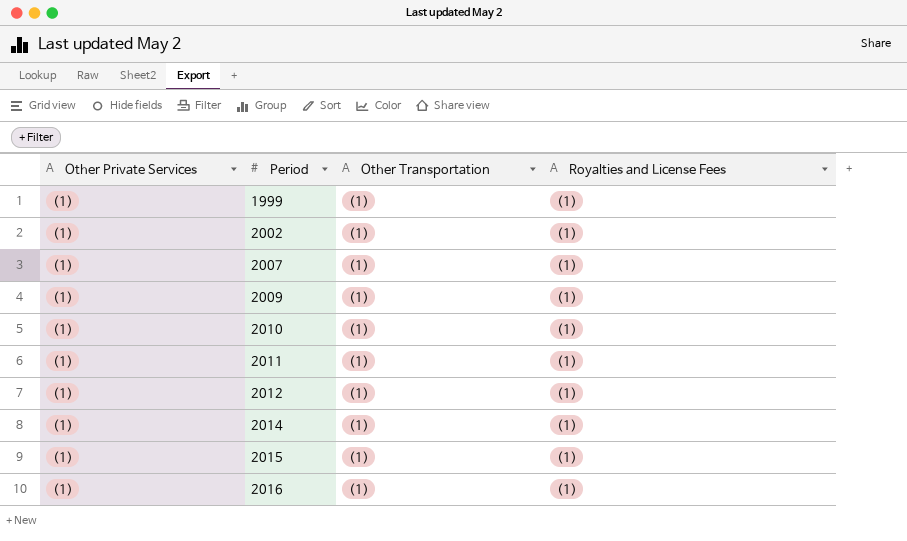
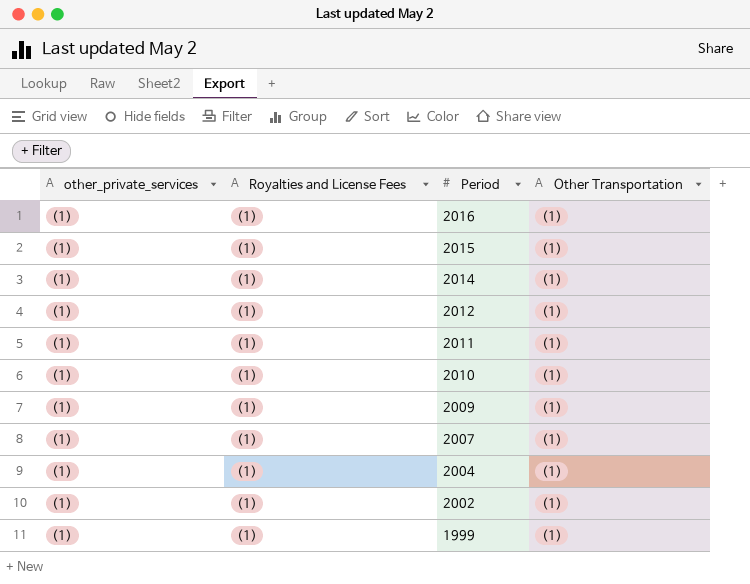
row order: Period ascending -> Period descending
column name: Other Private Services -> other_private_services
column Royalties and License Fees | position: 4 -> 2
row 2004: none -> (1) | (1) | (1)

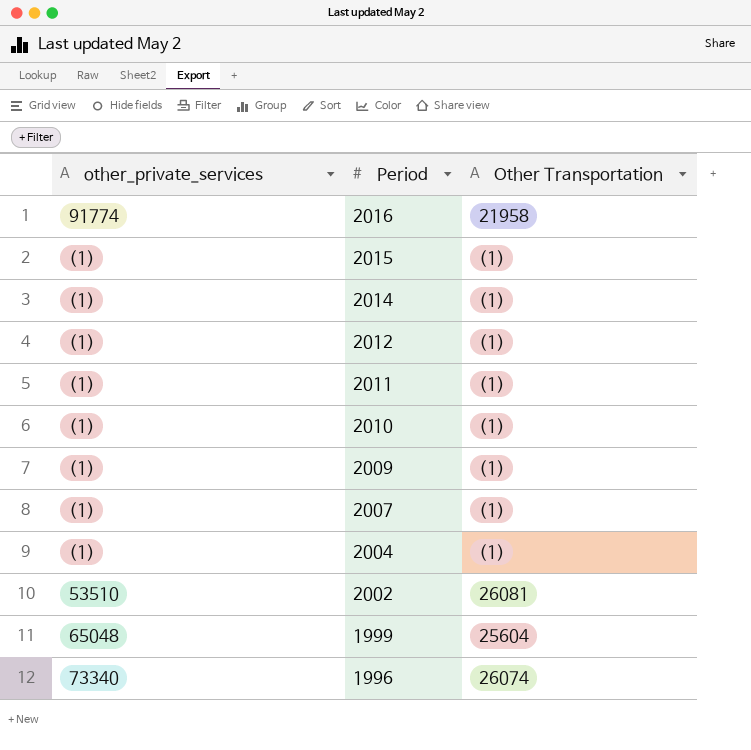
column Royalties and License Fees | position: 2 -> none
2016 | other_private_services: (1) -> 91774
2016 | Other Transportation: (1) -> 21958
2002 | other_private_services: (1) -> 53510
2002 | Other Transportation: (1) -> 26081
1999 | other_private_services: (1) -> 65048
1999 | Other Transportation: (1) -> 25604
row 1996: none -> 73340 | 26074

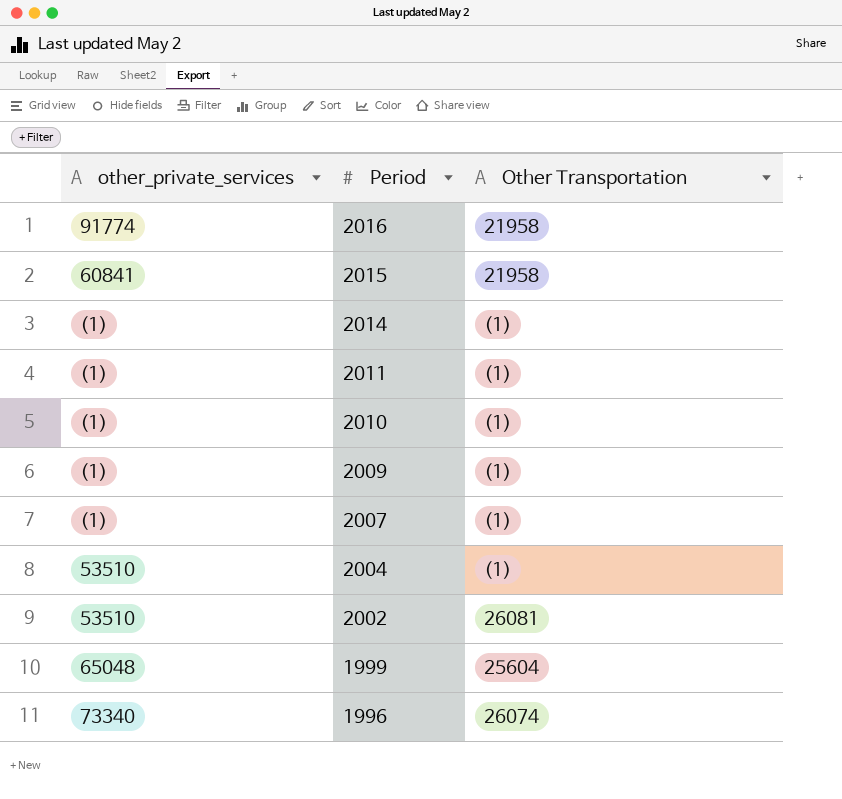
row 2012: (1) | (1) -> none
2015 | other_private_services: (1) -> 60841
2015 | Other Transportation: (1) -> 21958
2004 | other_private_services: (1) -> 53510

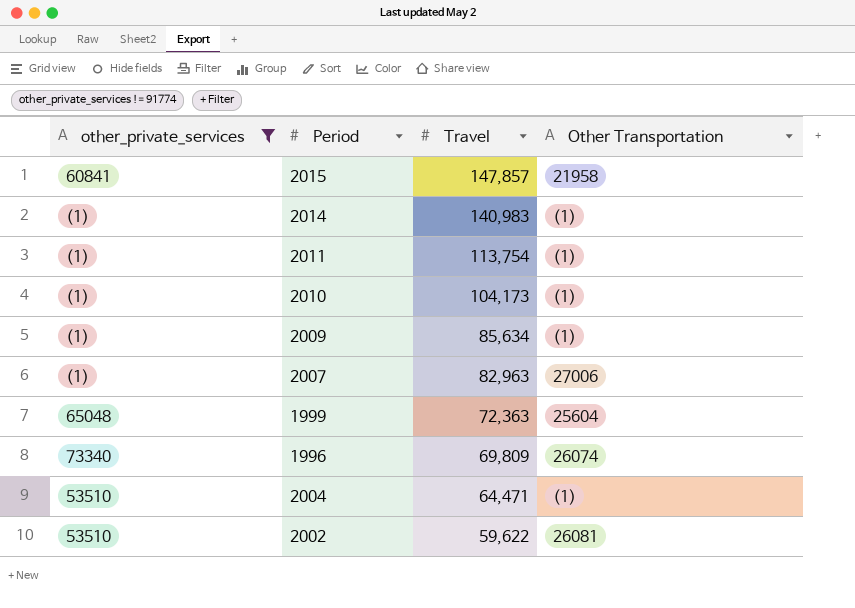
filter: none -> other_private_services != 91774
row order: Period descending -> Travel descending
column Travel | position: none -> 3
2007 | Other Transportation: (1) -> 27006

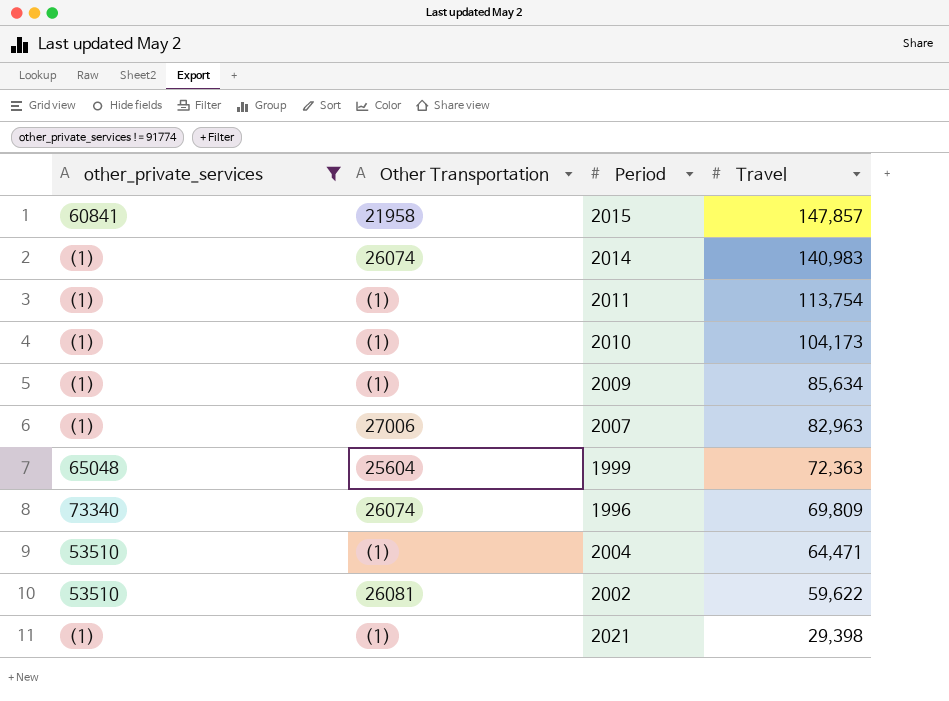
column Other Transportation | position: 4 -> 2
2014 | Other Transportation: (1) -> 26074
row 2021: none -> (1) | (1) | 29,398

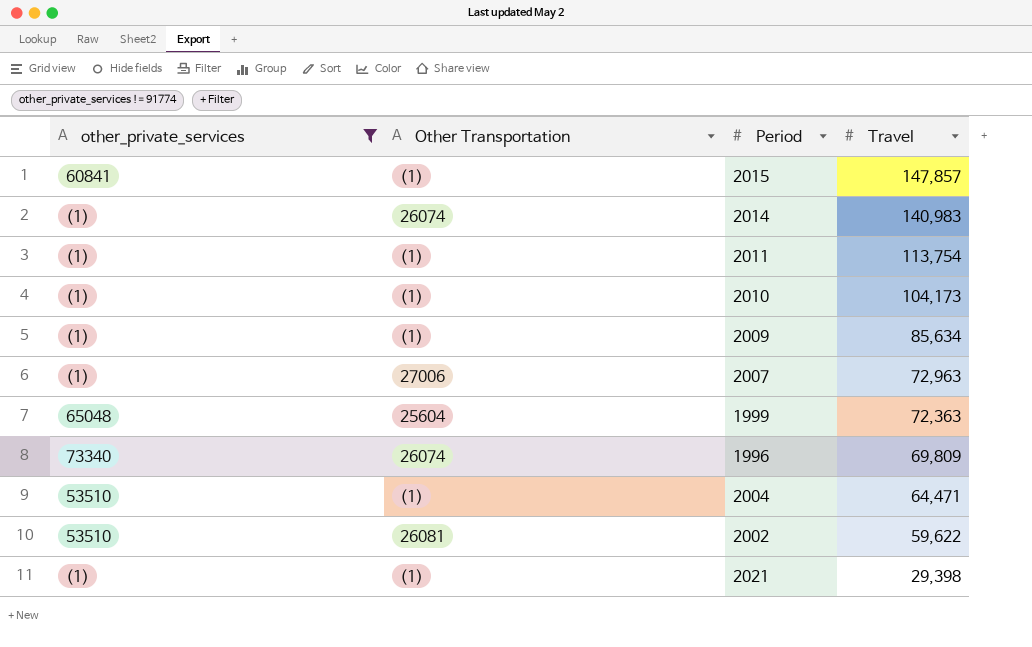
2015 | Other Transportation: 21958 -> (1)
2007 | Travel: 82,963 -> 72,963

